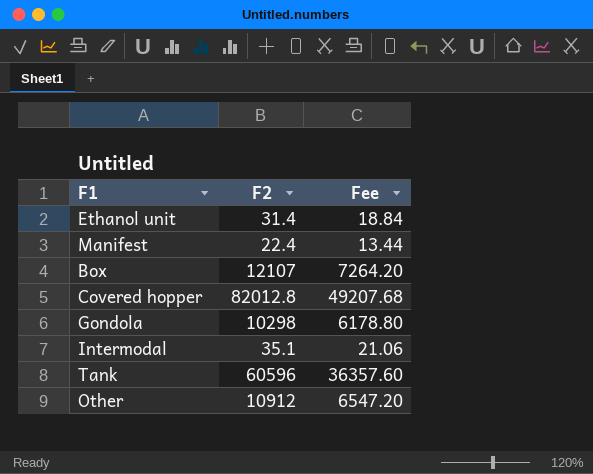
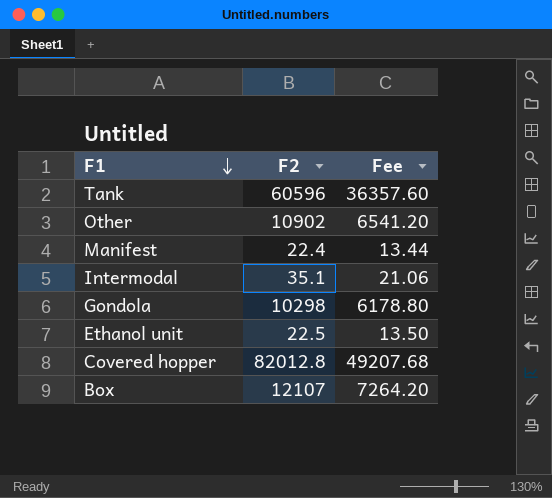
row order: none -> F1 descending
Other | F2: 10912 -> 10902
Other | Fee: 6547.20 -> 6541.20
Ethanol unit | F2: 31.4 -> 22.5
Ethanol unit | Fee: 18.84 -> 13.50

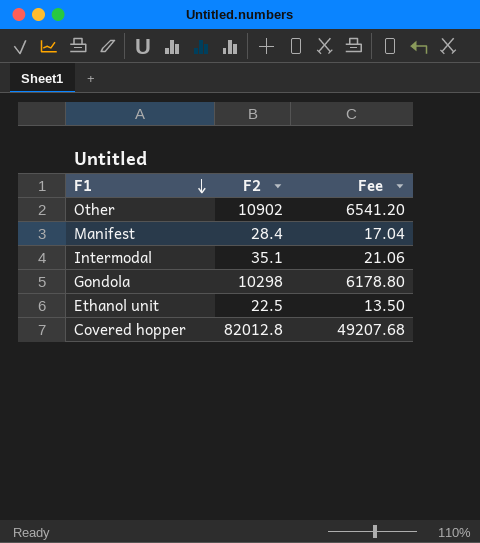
row Tank: 60596 | 36357.60 -> none
row Box: 12107 | 7264.20 -> none
Manifest | F2: 22.4 -> 28.4
Manifest | Fee: 13.44 -> 17.04

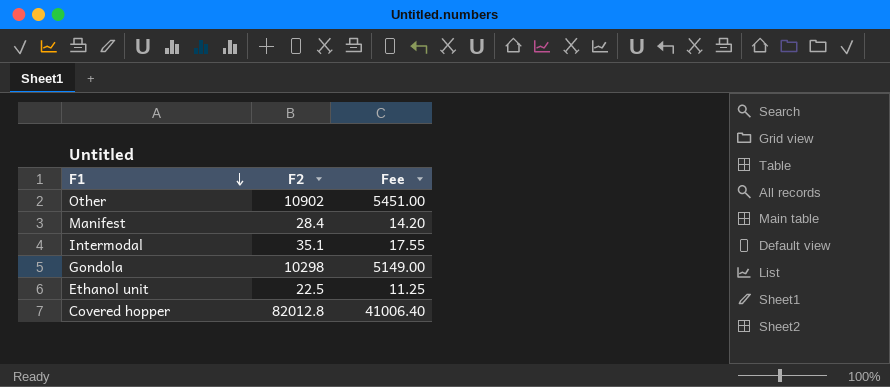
column Fee | formula: [F2] * 0.6 -> [F2] * 0.5

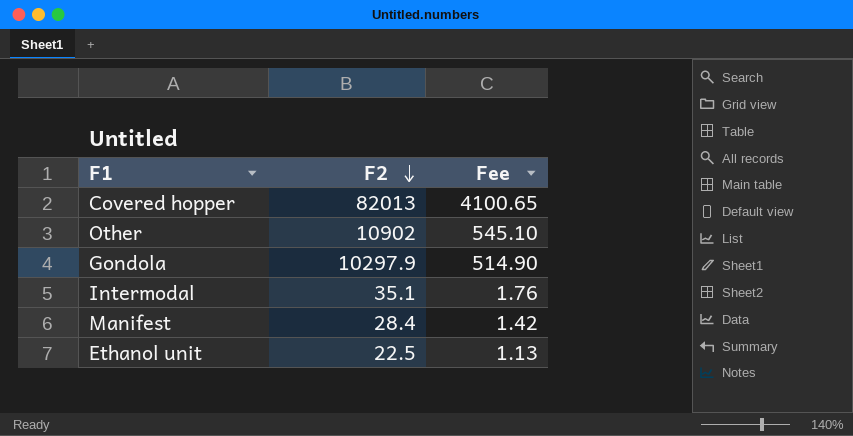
row order: F1 descending -> F2 descending
column Fee | formula: [F2] * 0.5 -> [F2] * 0.05
Covered hopper | F2: 82012.8 -> 82013
Gondola | F2: 10298 -> 10297.9

